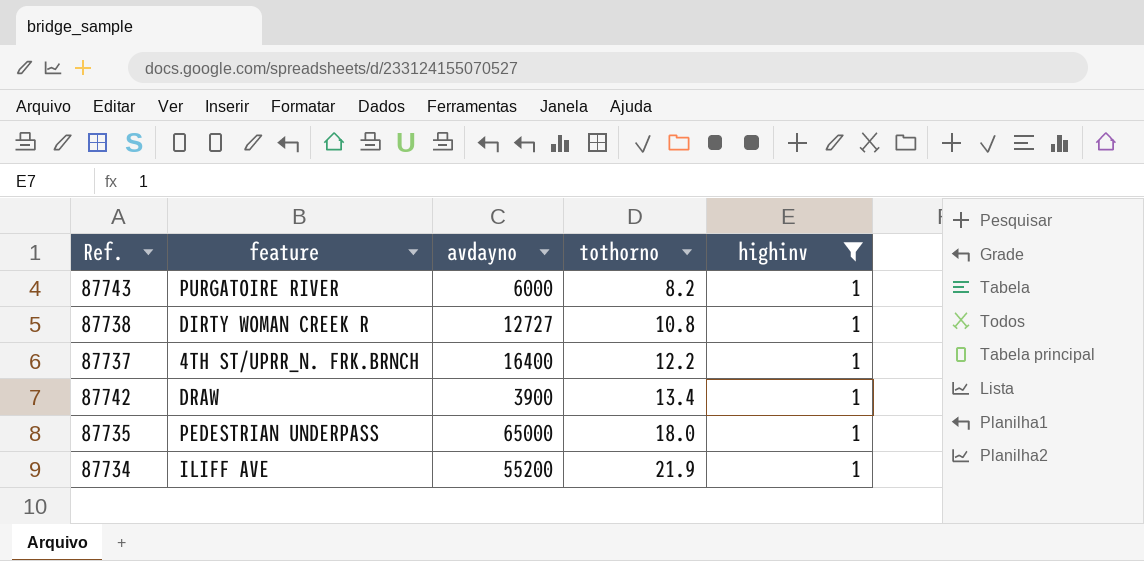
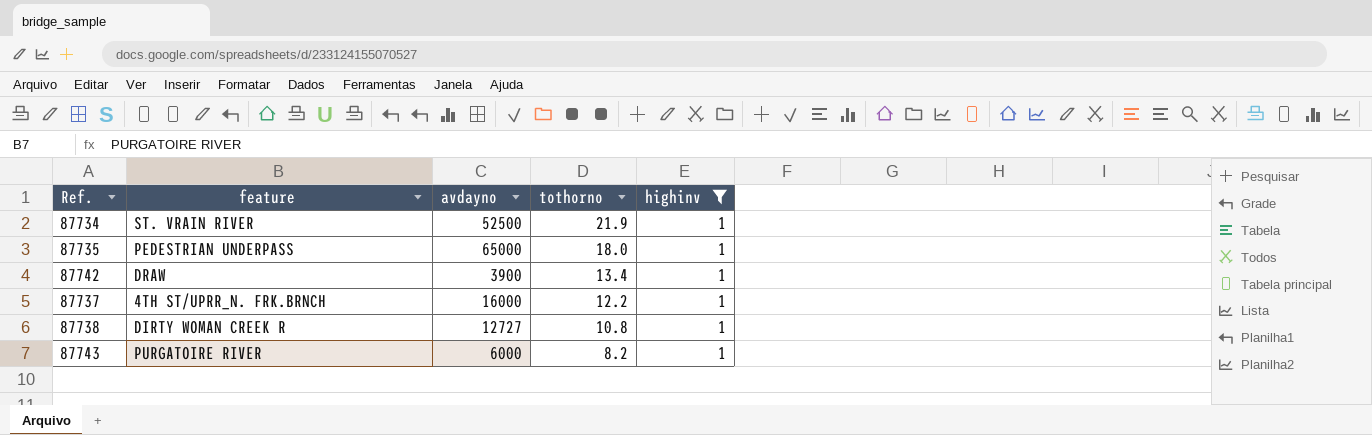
row order: tothorno ascending -> tothorno descending
87734 | feature: ILIFF AVE -> ST. VRAIN RIVER
87734 | avdayno: 55200 -> 52500
87737 | avdayno: 16400 -> 16000

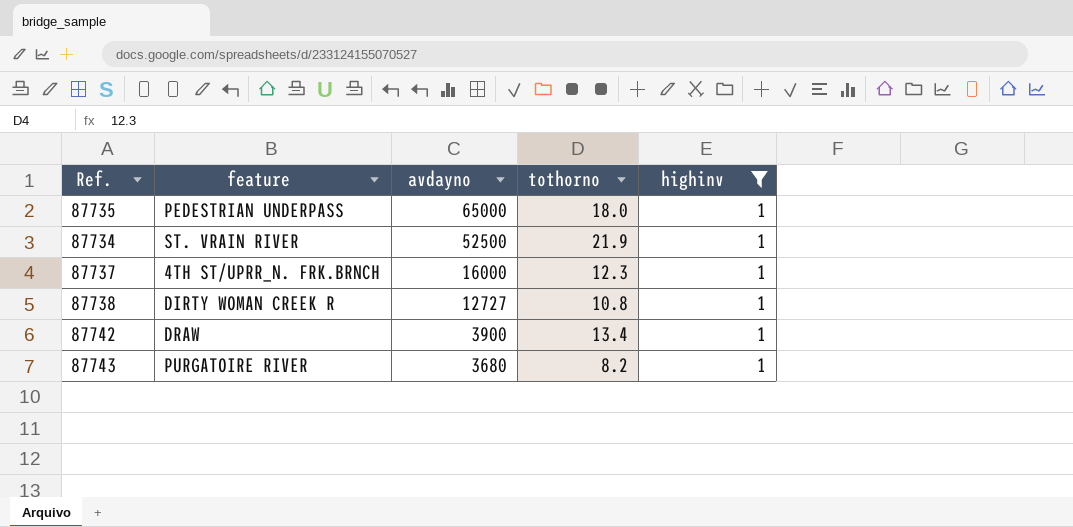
row order: tothorno descending -> avdayno descending
87737 | tothorno: 12.2 -> 12.3
87743 | avdayno: 6000 -> 3680

